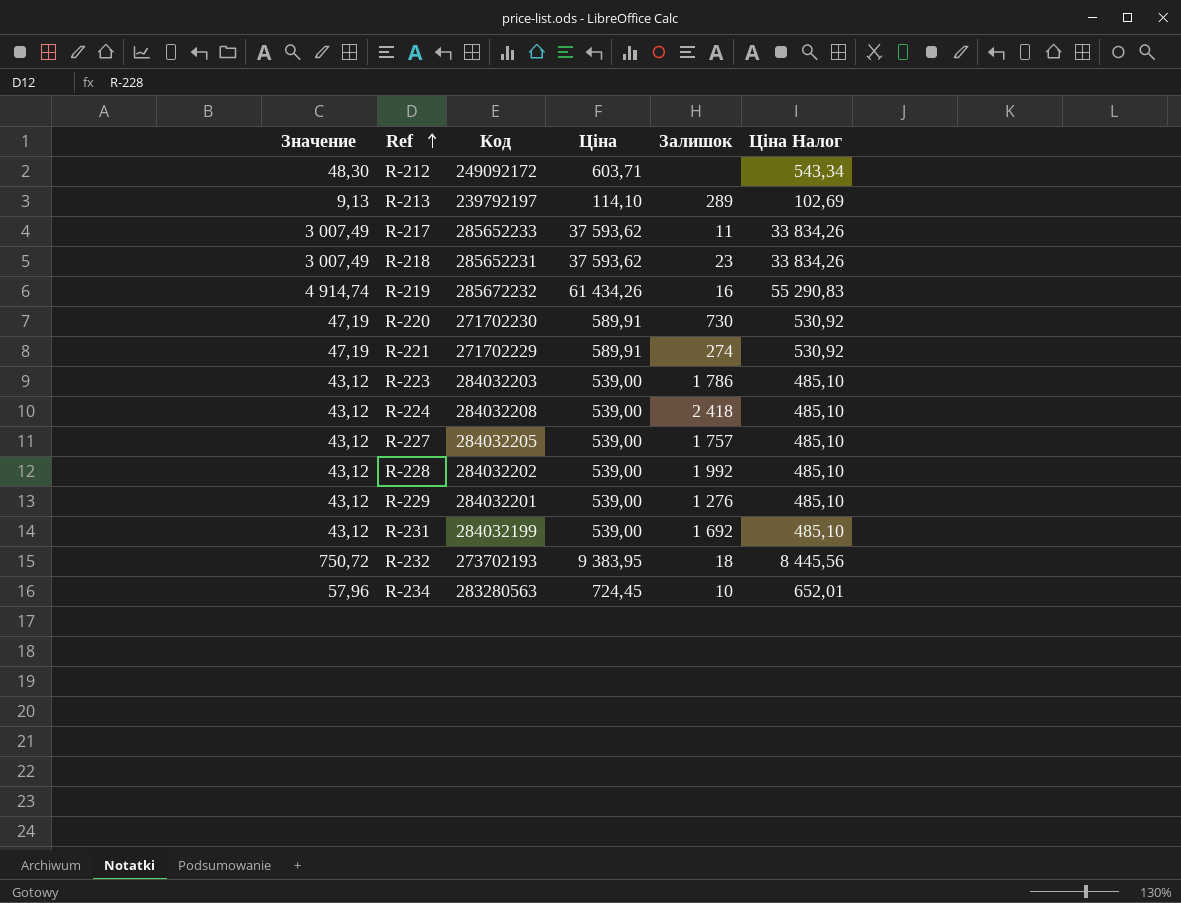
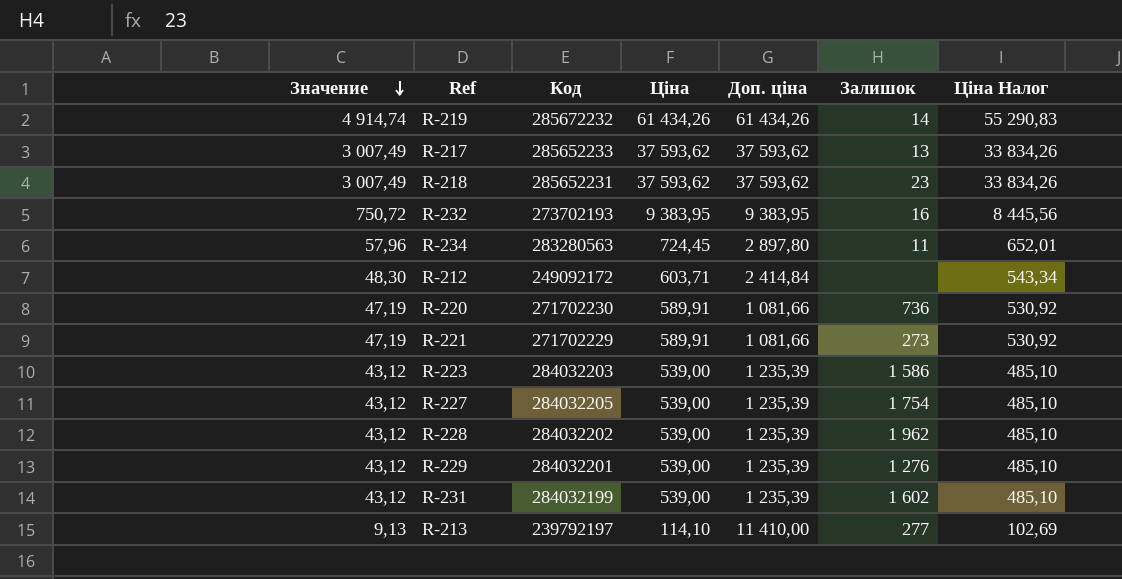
row order: Ref ascending -> Значение descending
column Доп. ціна | position: none -> 5
row R-224: 43,12 | 284032208 | 539,00 | 2 418 | 485,10 -> none
R-219 | Залишок: 16 -> 14
R-217 | Залишок: 11 -> 13
R-232 | Залишок: 18 -> 16
R-234 | Залишок: 10 -> 11
R-220 | Залишок: 730 -> 736
R-221 | Залишок: 274 -> 273
R-223 | Залишок: 1 786 -> 1 586
R-227 | Залишок: 1 757 -> 1 754
R-228 | Залишок: 1 992 -> 1 962
R-231 | Залишок: 1 692 -> 1 602
R-213 | Залишок: 289 -> 277

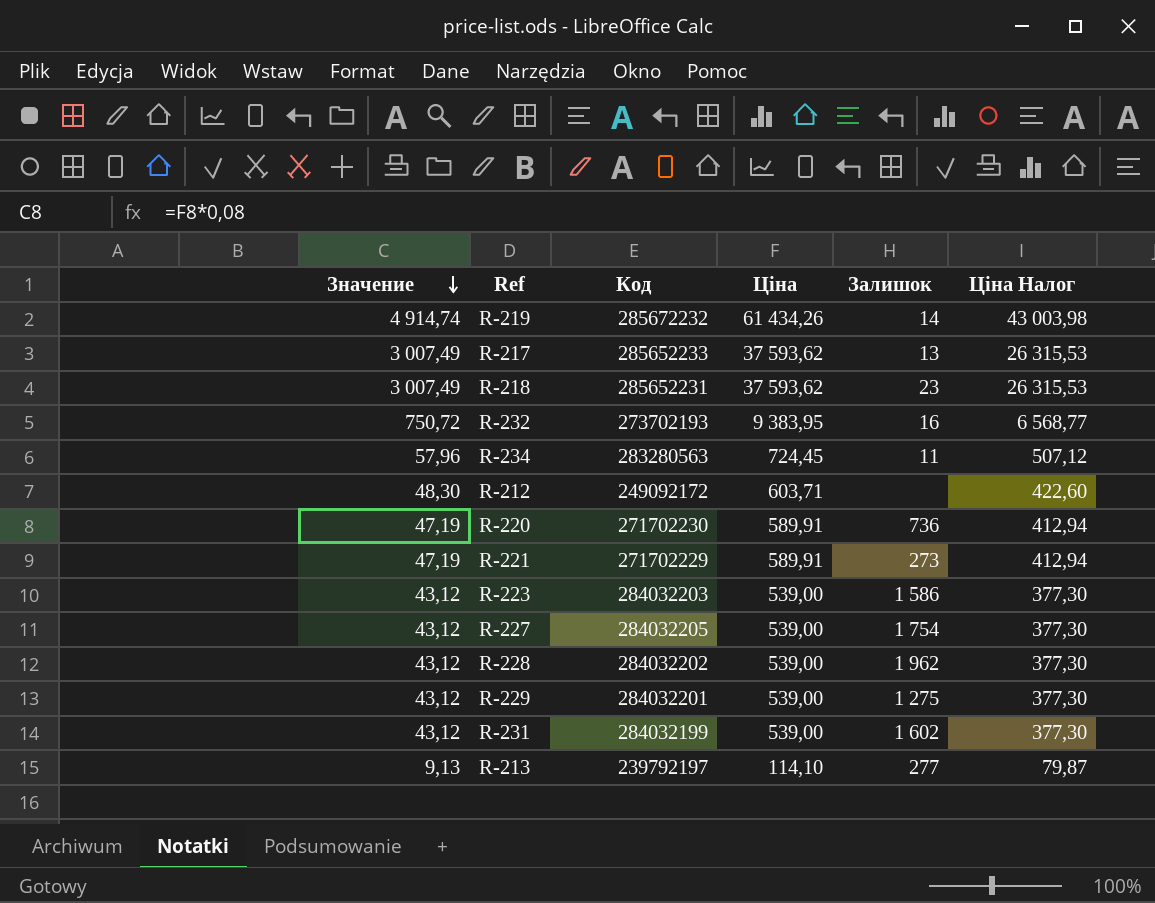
column Доп. ціна | position: 5 -> none
column Ціна Налог | formula: [Ціна] * 0,9 -> [Ціна] * 0,7
R-229 | Залишок: 1 276 -> 1 275

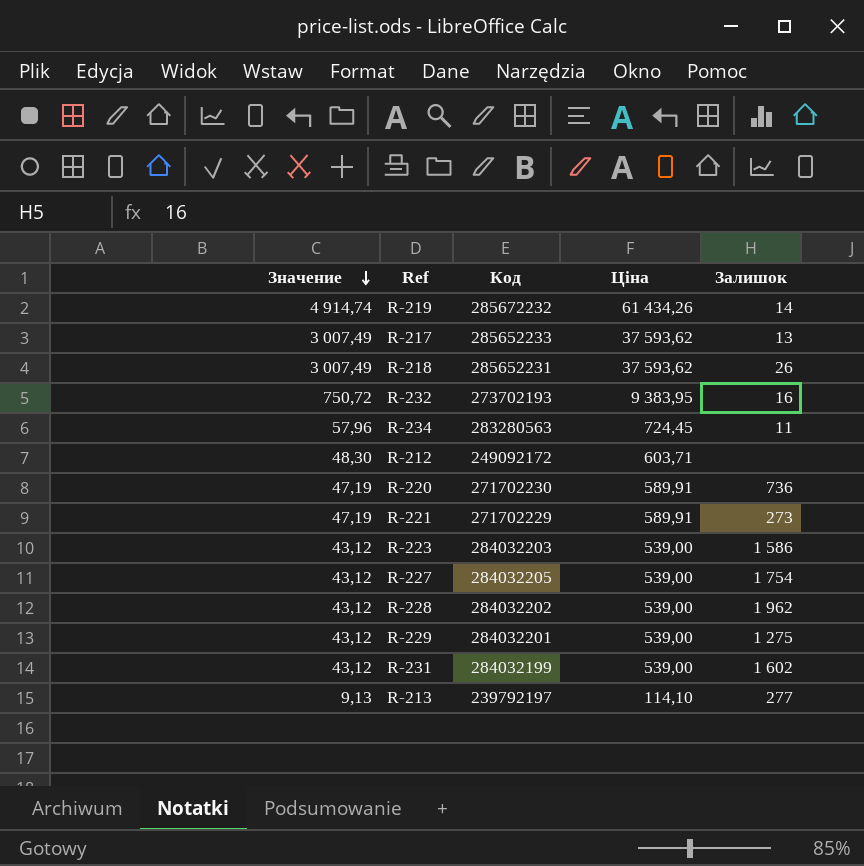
column Ціна Налог | formula: [Ціна] * 0,7 -> none
R-218 | Залишок: 23 -> 26

